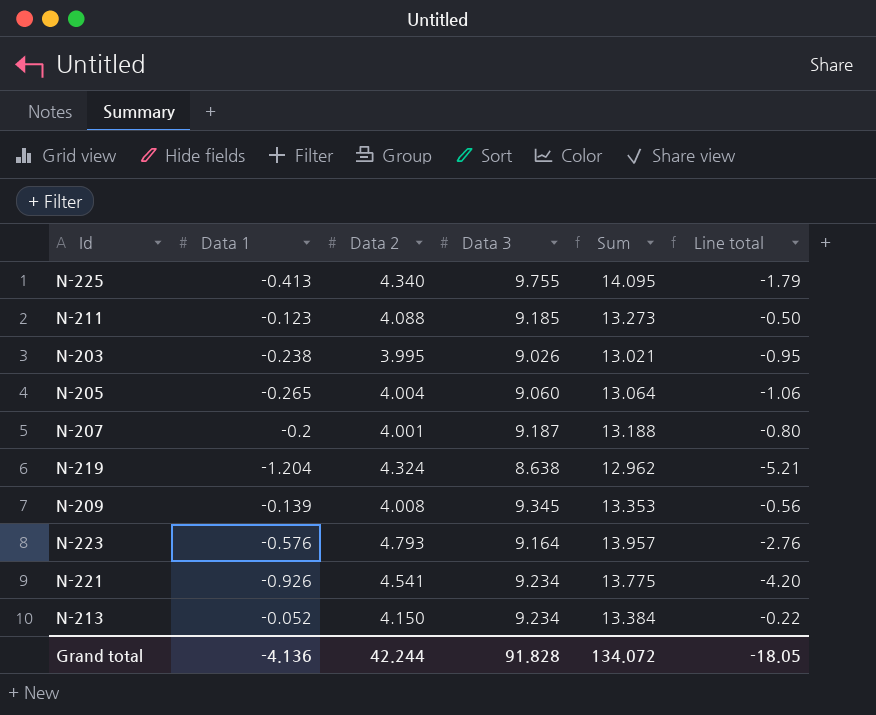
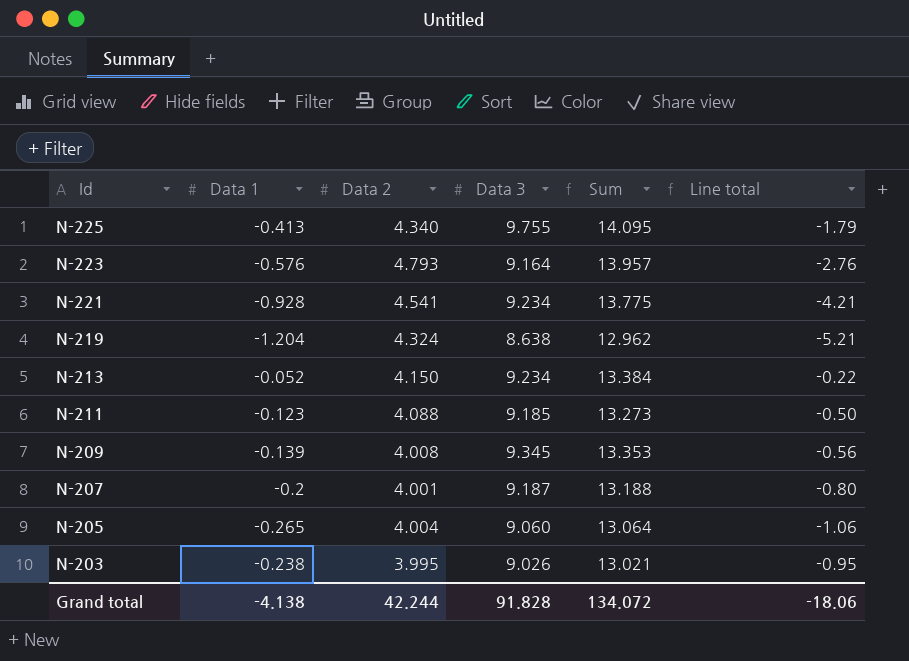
row order: none -> Id descending
N-221 | Data 1: -0.926 -> -0.928
N-221 | Line total: -4.20 -> -4.21
Grand total | Data 1: -4.136 -> -4.138
Grand total | Line total: -18.05 -> -18.06

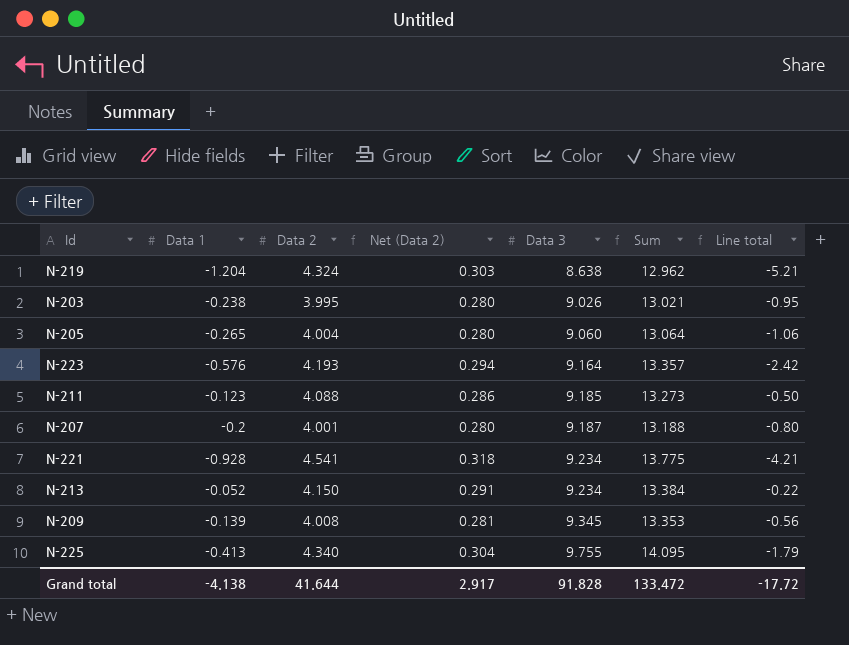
row order: Id descending -> Data 3 ascending
column Net (Data 2) | formula: none -> [Data 2] * 0.07
N-223 | Data 2: 4.793 -> 4.193
N-223 | Sum: 13.957 -> 13.357
N-223 | Line total: -2.76 -> -2.42
Grand total | Data 2: 42.244 -> 41.644
Grand total | Sum: 134.072 -> 133.472
Grand total | Line total: -18.06 -> -17.72

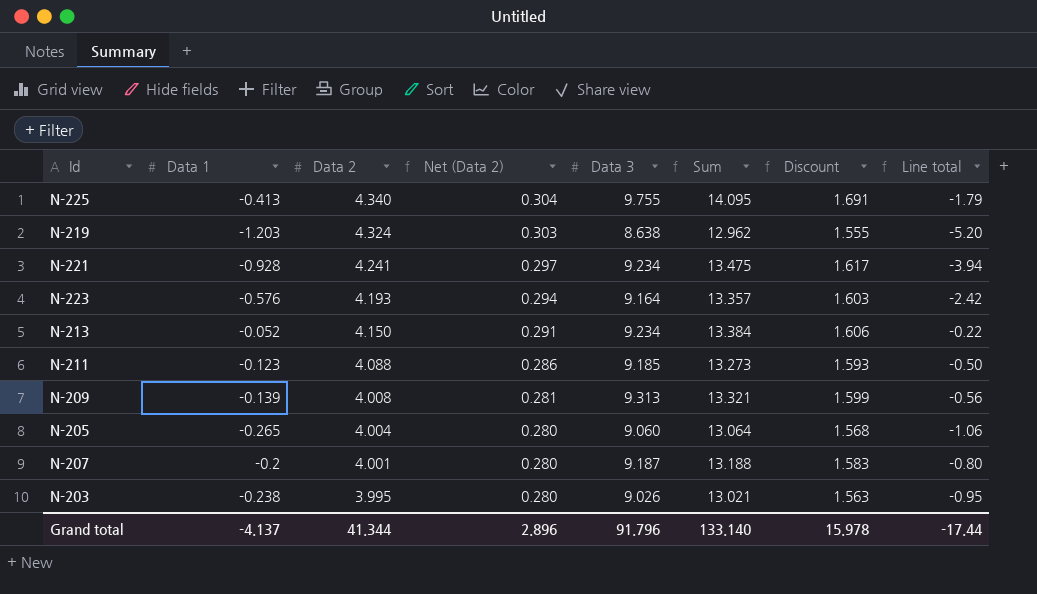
row order: Data 3 ascending -> Data 2 descending
column Discount | formula: none -> [Sum] * 0.12
N-219 | Data 1: -1.204 -> -1.203
N-219 | Line total: -5.21 -> -5.20
N-221 | Data 2: 4.541 -> 4.241
N-221 | Net (Data 2): 0.318 -> 0.297
N-221 | Sum: 13.775 -> 13.475
N-221 | Line total: -4.21 -> -3.94
N-209 | Data 3: 9.345 -> 9.313
N-209 | Sum: 13.353 -> 13.321
Grand total | Data 1: -4.138 -> -4.137
Grand total | Data 2: 41.644 -> 41.344
Grand total | Net (Data 2): 2.917 -> 2.896
Grand total | Data 3: 91.828 -> 91.796
Grand total | Sum: 133.472 -> 133.140
Grand total | Line total: -17.72 -> -17.44

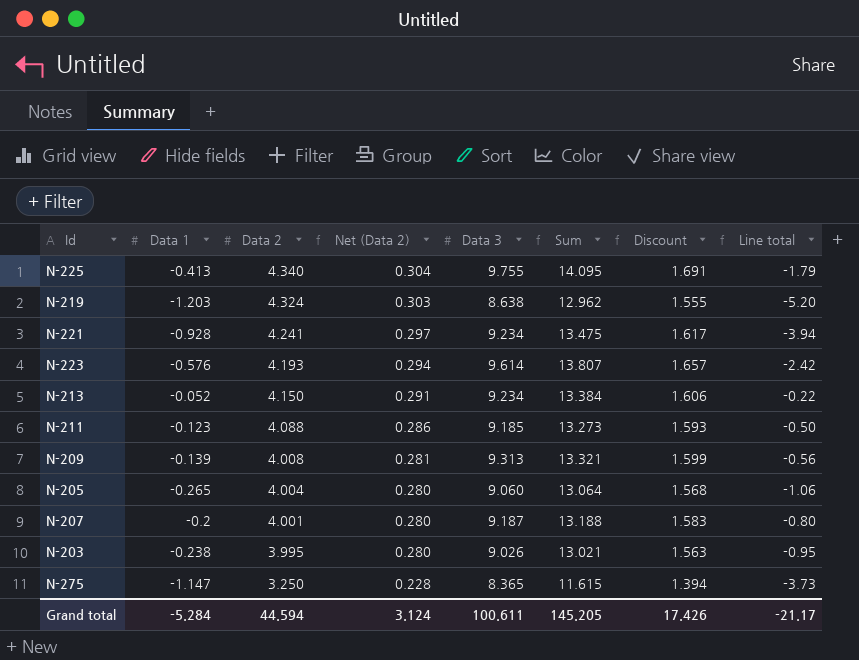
N-223 | Data 3: 9.164 -> 9.614
N-223 | Sum: 13.357 -> 13.807
N-223 | Discount: 1.603 -> 1.657
row N-275: none -> -1.147 | 3.250 | 0.228 | 8.365 | 11.615 | 1.394 | -3.73
Grand total | Data 1: -4.137 -> -5.284
Grand total | Data 2: 41.344 -> 44.594
Grand total | Net (Data 2): 2.896 -> 3.124
Grand total | Data 3: 91.796 -> 100.611
Grand total | Sum: 133.140 -> 145.205
Grand total | Discount: 15.978 -> 17.426
Grand total | Line total: -17.44 -> -21.17

